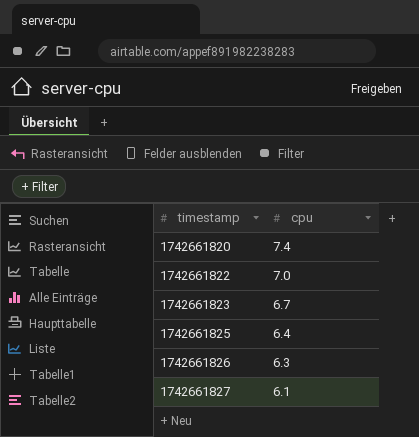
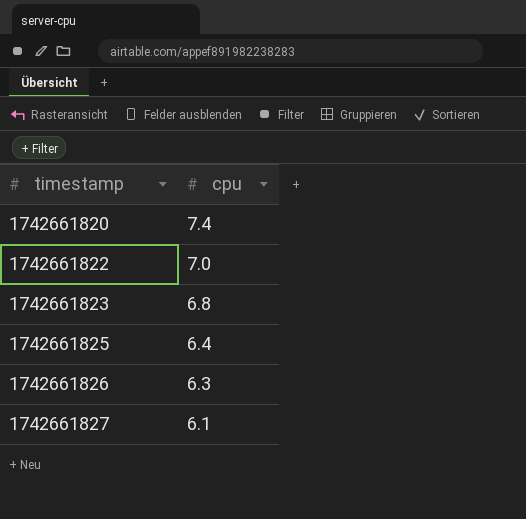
1742661823 | cpu: 6.7 -> 6.8

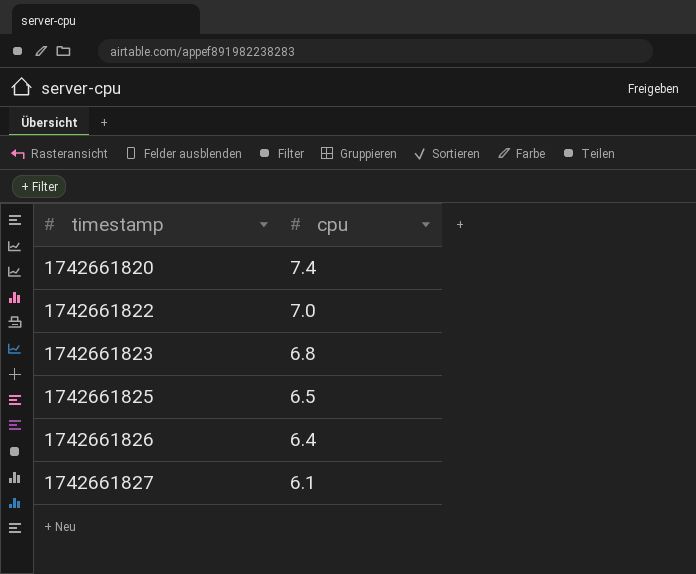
1742661825 | cpu: 6.4 -> 6.5
1742661826 | cpu: 6.3 -> 6.4

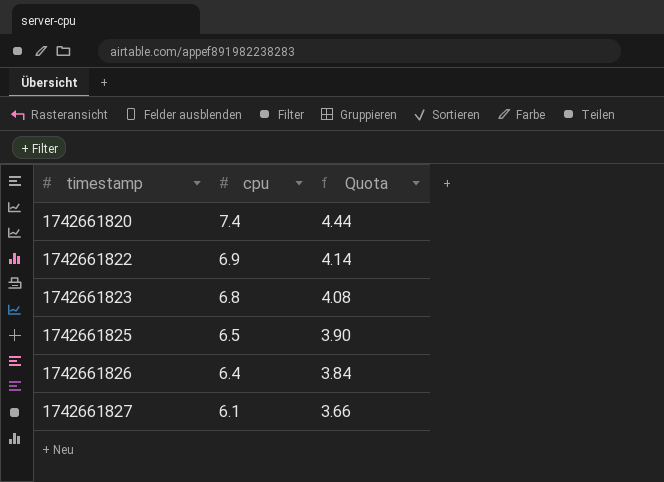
column Quota | formula: none -> [cpu] * 0.6
1742661822 | cpu: 7.0 -> 6.9

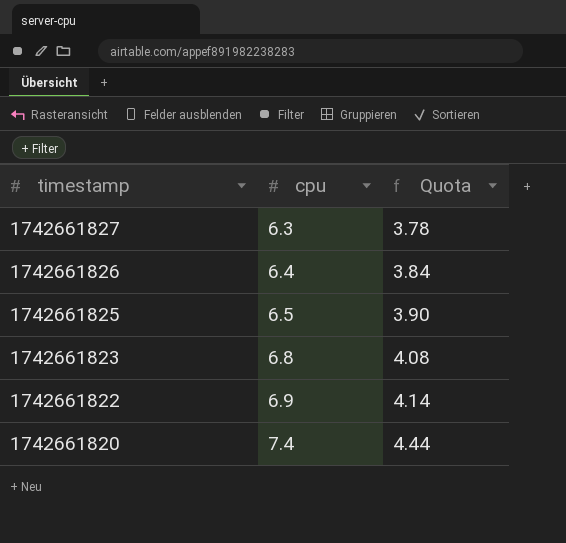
row order: timestamp ascending -> timestamp descending
1742661827 | cpu: 6.1 -> 6.3
1742661827 | Quota: 3.66 -> 3.78

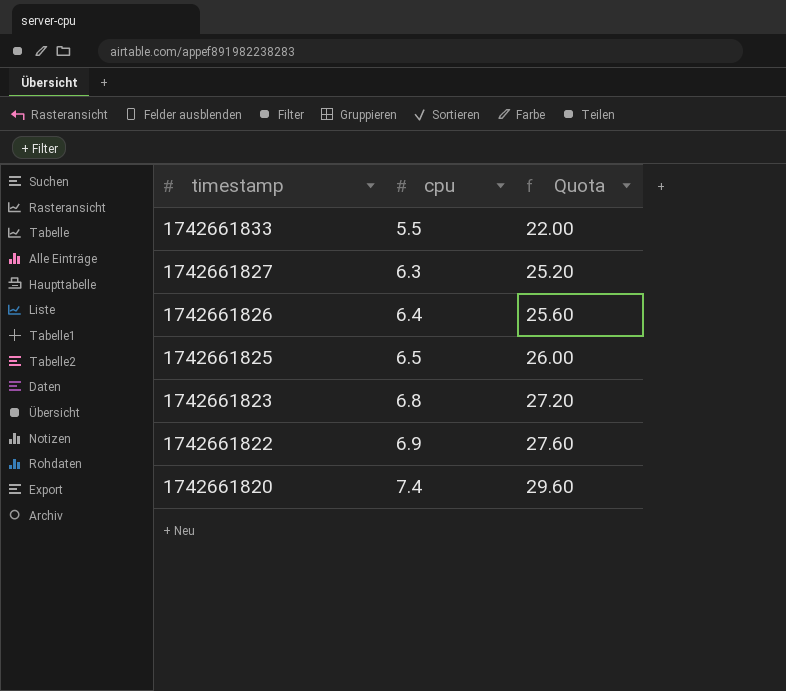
column Quota | formula: [cpu] * 0.6 -> [cpu] * 4
row 1742661833: none -> 5.5 | 22.00

